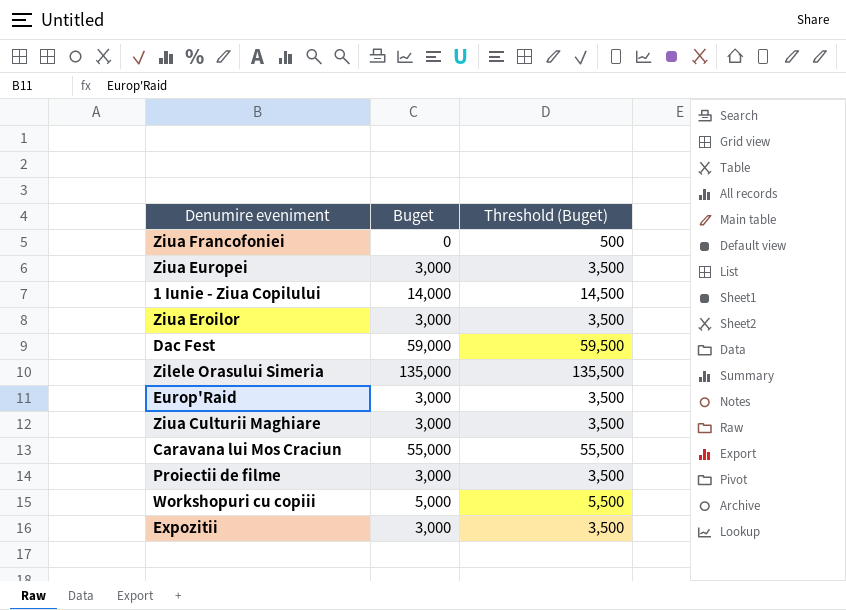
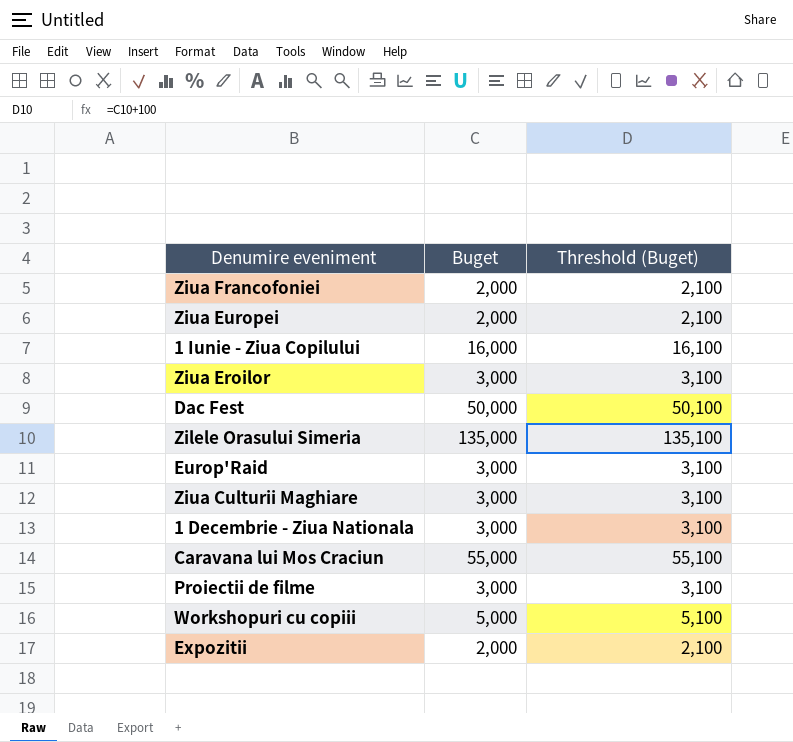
column Threshold (Buget) | formula: [Buget] + 500 -> [Buget] + 100
Ziua Francofoniei | Buget: 0 -> 2,000
Ziua Europei | Buget: 3,000 -> 2,000
1 Iunie - Ziua Copilului | Buget: 14,000 -> 16,000
Dac Fest | Buget: 59,000 -> 50,000
row 1 Decembrie - Ziua Nationala: none -> 3,000 | 3,100
Expozitii | Buget: 3,000 -> 2,000

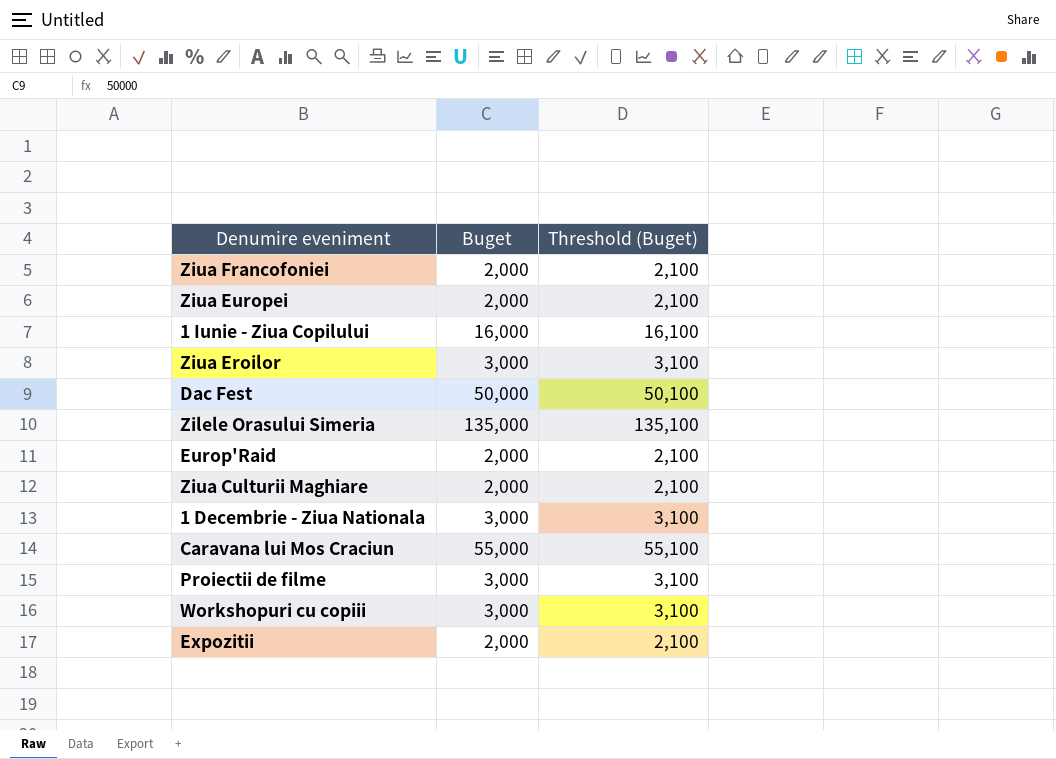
Europ'Raid | Buget: 3,000 -> 2,000
Europ'Raid | Threshold (Buget): 3,100 -> 2,100
Ziua Culturii Maghiare | Buget: 3,000 -> 2,000
Ziua Culturii Maghiare | Threshold (Buget): 3,100 -> 2,100
Workshopuri cu copiii | Buget: 5,000 -> 3,000
Workshopuri cu copiii | Threshold (Buget): 5,100 -> 3,100

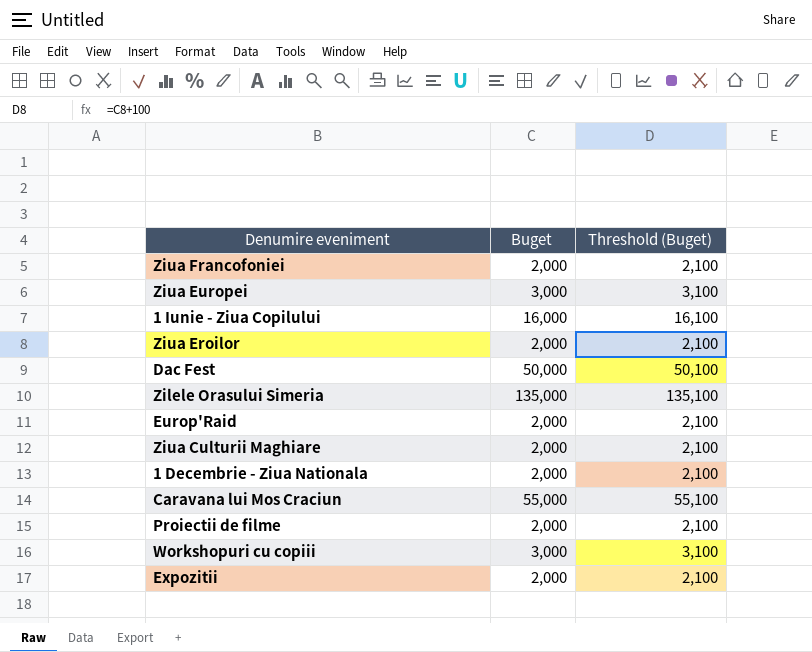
Ziua Europei | Buget: 2,000 -> 3,000
Ziua Europei | Threshold (Buget): 2,100 -> 3,100
Ziua Eroilor | Buget: 3,000 -> 2,000
Ziua Eroilor | Threshold (Buget): 3,100 -> 2,100
1 Decembrie - Ziua Nationala | Buget: 3,000 -> 2,000
1 Decembrie - Ziua Nationala | Threshold (Buget): 3,100 -> 2,100
Proiectii de filme | Buget: 3,000 -> 2,000
Proiectii de filme | Threshold (Buget): 3,100 -> 2,100

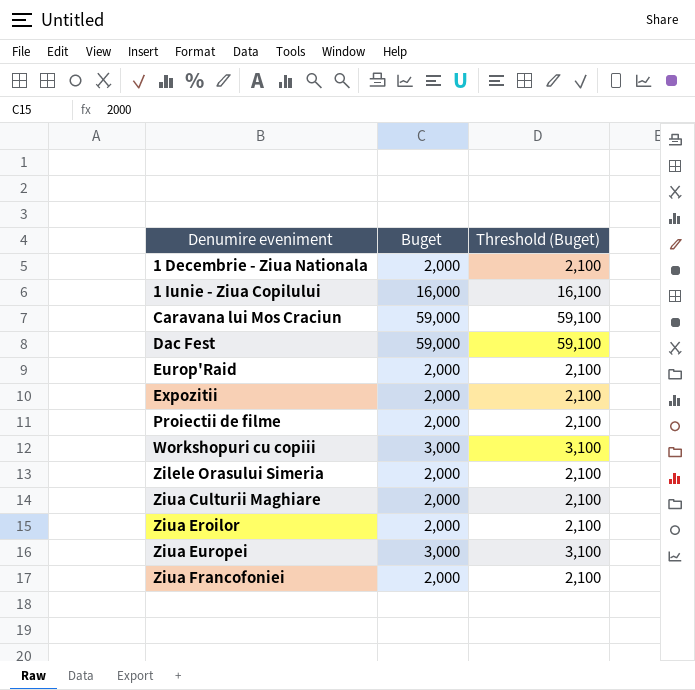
row order: none -> Denumire eveniment ascending
Caravana lui Mos Craciun | Buget: 55,000 -> 59,000
Caravana lui Mos Craciun | Threshold (Buget): 55,100 -> 59,100
Dac Fest | Buget: 50,000 -> 59,000
Dac Fest | Threshold (Buget): 50,100 -> 59,100
Zilele Orasului Simeria | Buget: 135,000 -> 2,000
Zilele Orasului Simeria | Threshold (Buget): 135,100 -> 2,100

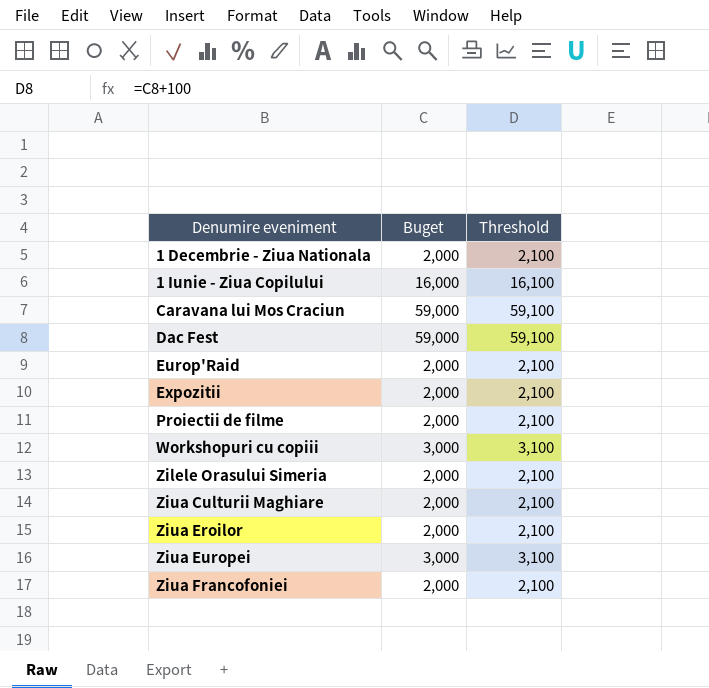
column name: Threshold (Buget) -> Threshold

